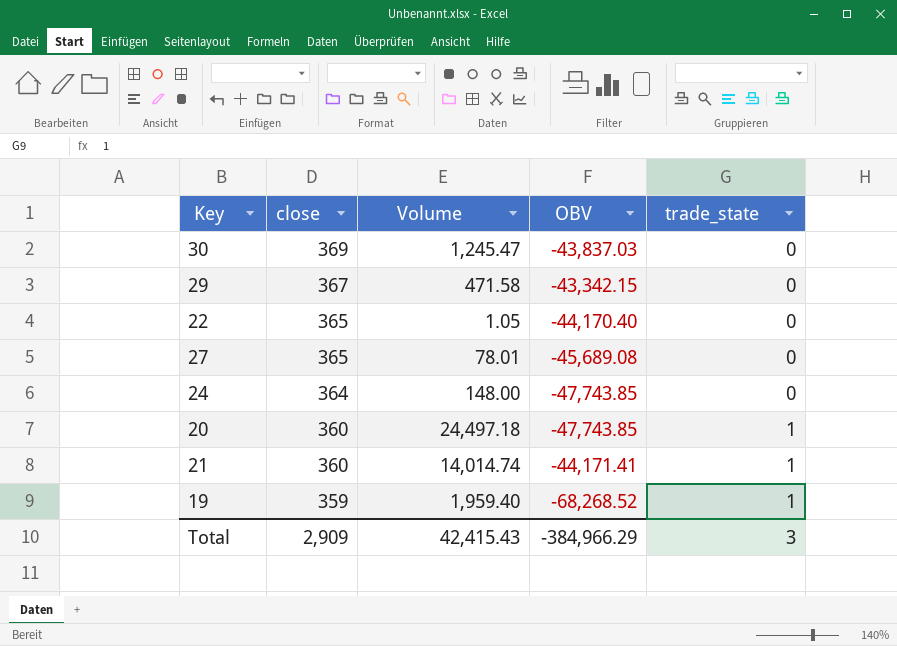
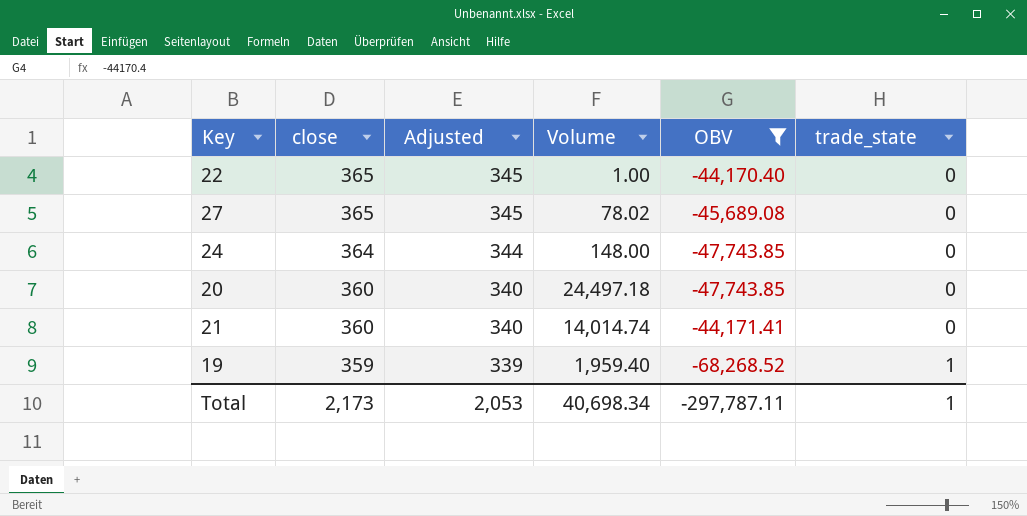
filter: none -> OBV <= -44,170.40
column Adjusted | formula: none -> [close] - 20
22 | Volume: 1.05 -> 1.00
27 | Volume: 78.01 -> 78.02
20 | trade_state: 1 -> 0
21 | trade_state: 1 -> 0
Total | close: 2,909 -> 2,173
Total | Volume: 42,415.43 -> 40,698.34
Total | OBV: -384,966.29 -> -297,787.11
Total | trade_state: 3 -> 1

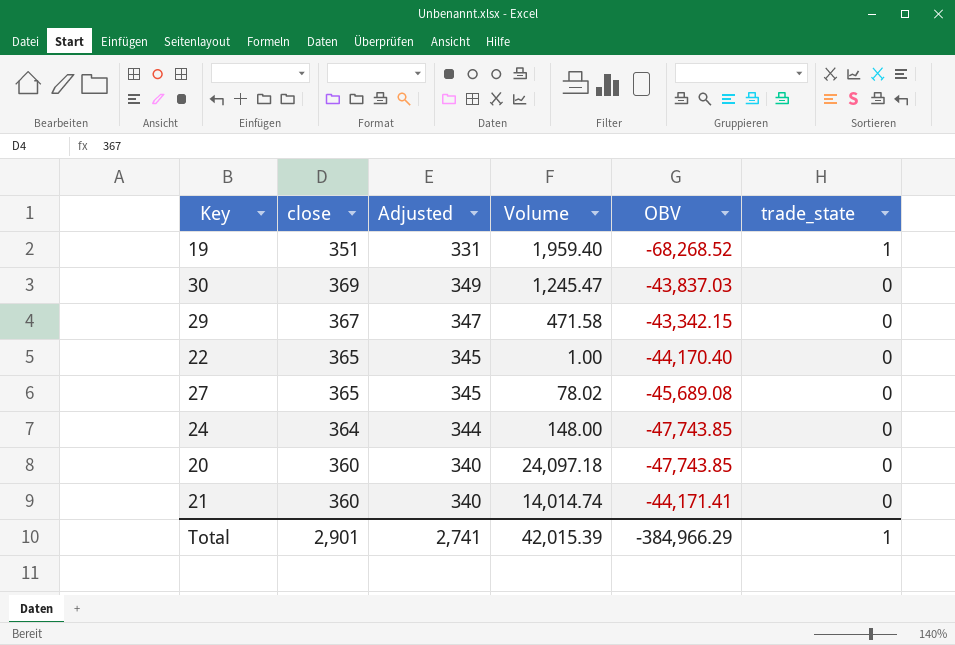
filter: OBV <= -44,170.40 -> none
row order: close descending -> trade_state descending
19 | close: 359 -> 351
19 | Adjusted: 339 -> 331
20 | Volume: 24,497.18 -> 24,097.18
Total | close: 2,173 -> 2,901
Total | Adjusted: 2,053 -> 2,741
Total | Volume: 40,698.34 -> 42,015.39
Total | OBV: -297,787.11 -> -384,966.29

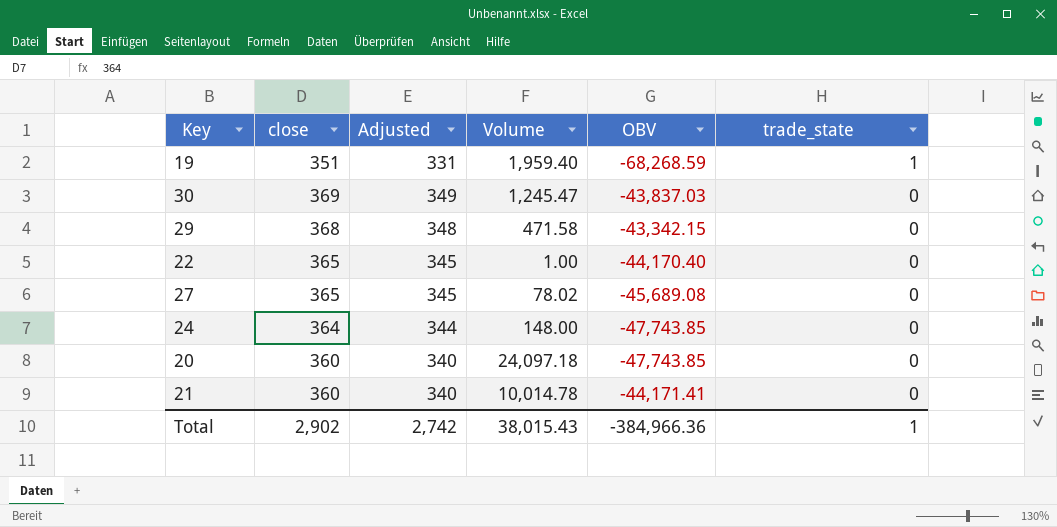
19 | OBV: -68,268.52 -> -68,268.59
29 | close: 367 -> 368
29 | Adjusted: 347 -> 348
21 | Volume: 14,014.74 -> 10,014.78
Total | close: 2,901 -> 2,902
Total | Adjusted: 2,741 -> 2,742
Total | Volume: 42,015.39 -> 38,015.43
Total | OBV: -384,966.29 -> -384,966.36

